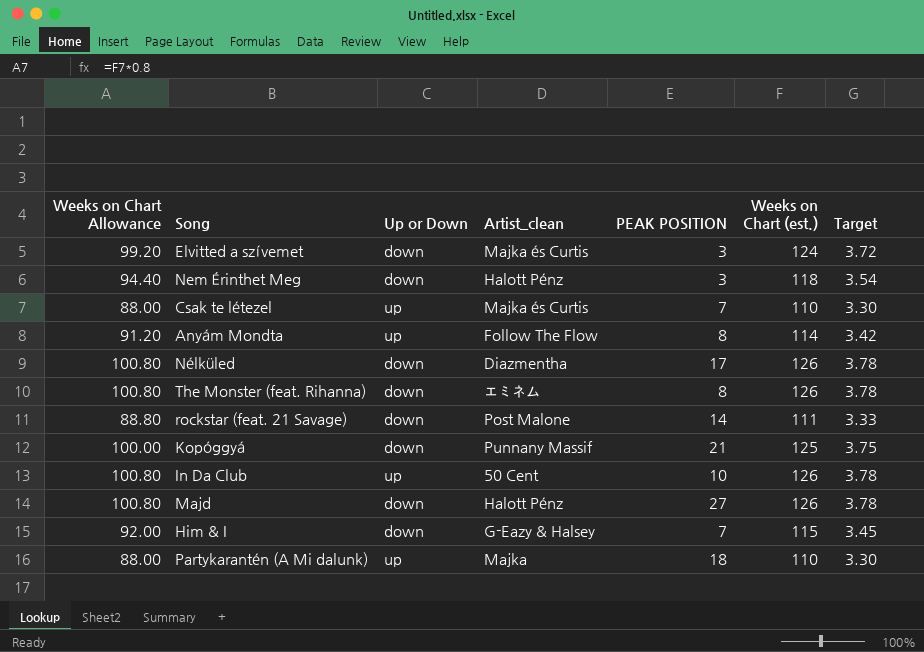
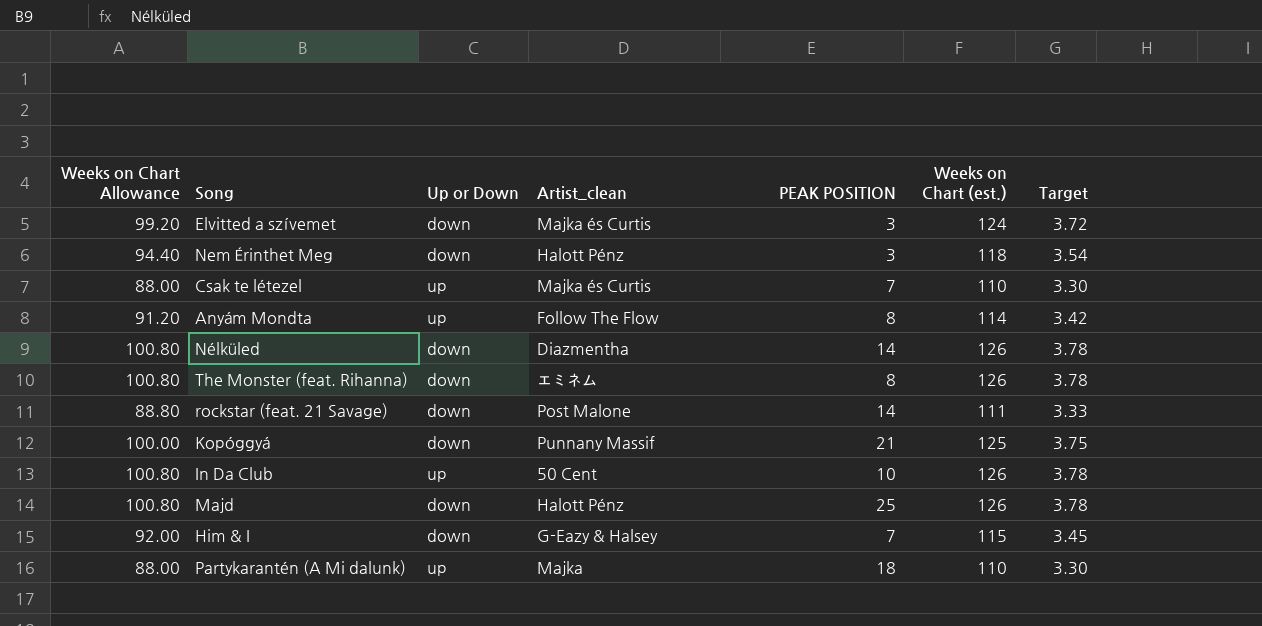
Nélküled | PEAK POSITION: 17 -> 14
Majd | PEAK POSITION: 27 -> 25

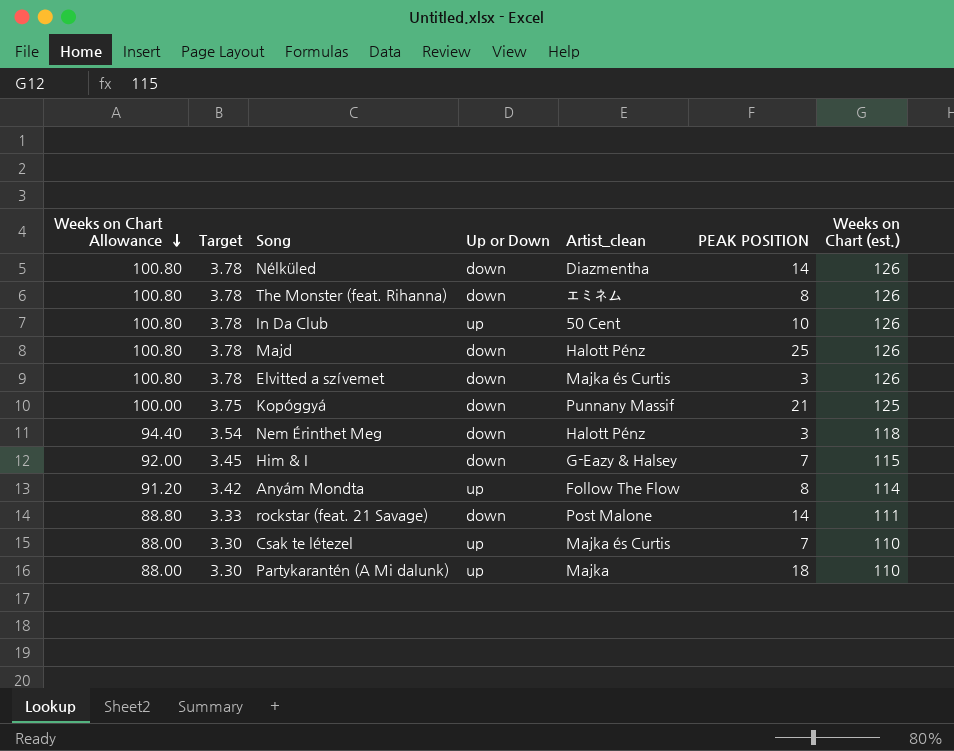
row order: none -> Weeks on Chart Allowance descending
column Target | position: 7 -> 2
Elvitted a szívemet | Weeks on Chart Allowance: 99.20 -> 100.80
Elvitted a szívemet | Target: 3.72 -> 3.78
Elvitted a szívemet | Weeks on Chart (est.): 124 -> 126

